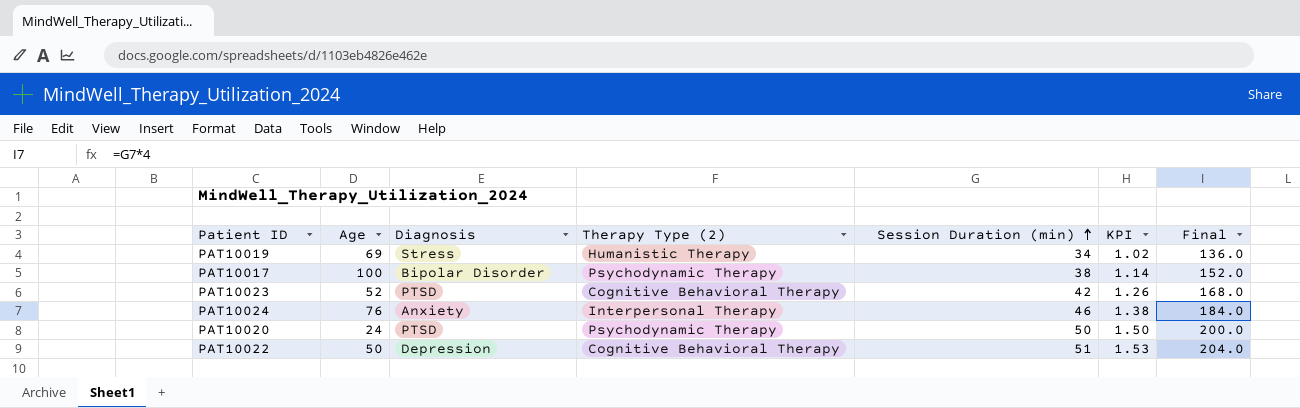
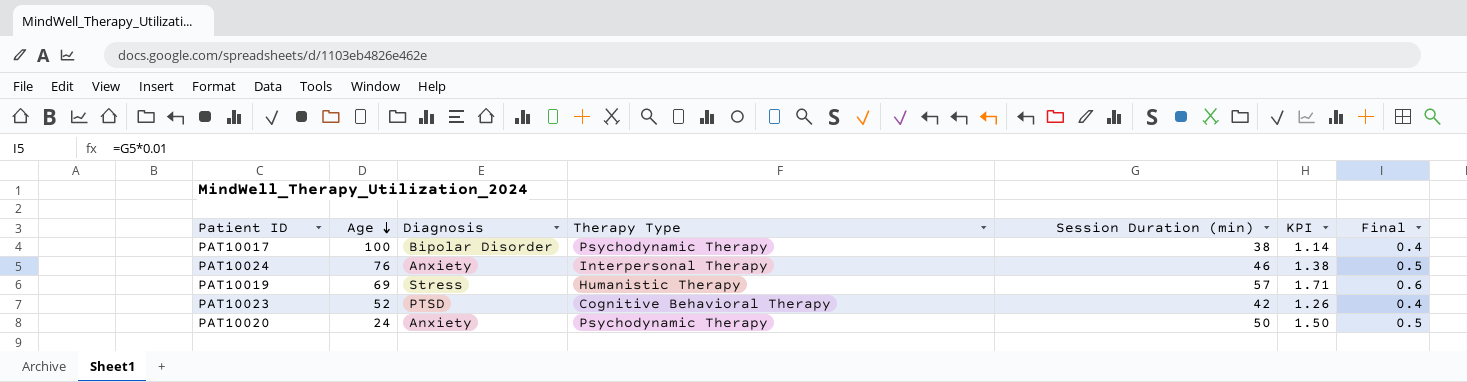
row order: Session Duration (min) ascending -> Age descending
column name: Therapy Type (2) -> Therapy Type
column Final | formula: [Session Duration (min)] * 4 -> [Session Duration (min)] * 0.01
row PAT10022: 50 | Depression | Cognitive Behavioral Therapy | 51 | 1.53 | 204.0 -> none
PAT10019 | Session Duration (min): 34 -> 57
PAT10019 | KPI: 1.02 -> 1.71
PAT10020 | Diagnosis: PTSD -> Anxiety

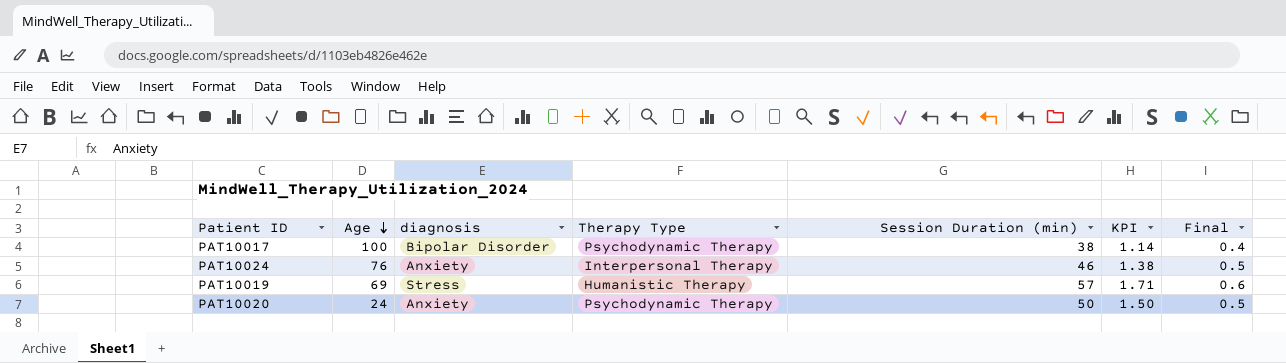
column name: Diagnosis -> diagnosis
row PAT10023: 52 | PTSD | Cognitive Behavioral Therapy | 42 | 1.26 | 0.4 -> none

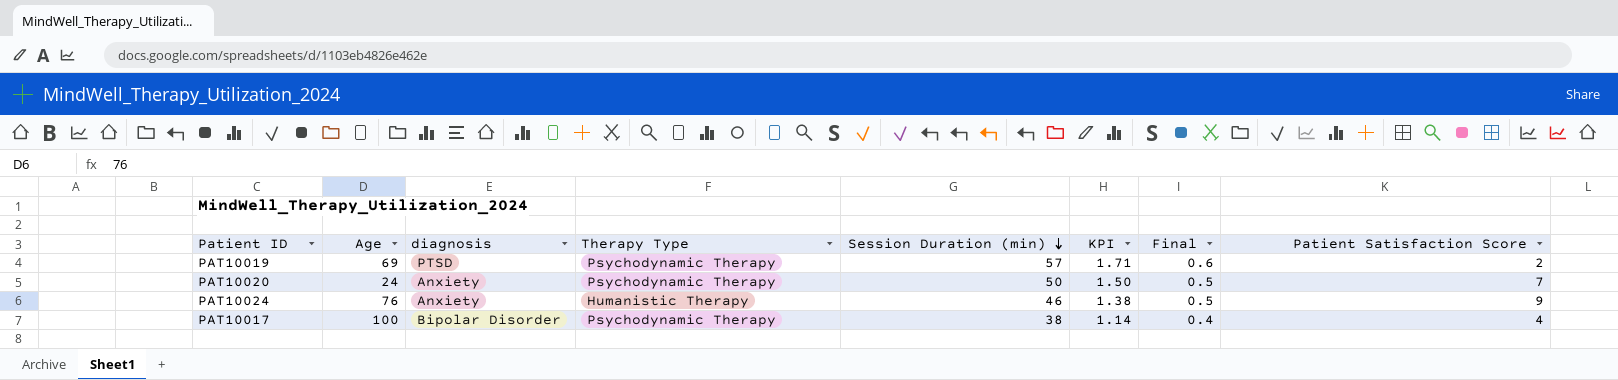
row order: Age descending -> Session Duration (min) descending
column Patient Satisfaction Score | position: none -> 8
PAT10019 | diagnosis: Stress -> PTSD
PAT10019 | Therapy Type: Humanistic Therapy -> Psychodynamic Therapy
PAT10024 | Therapy Type: Interpersonal Therapy -> Humanistic Therapy

